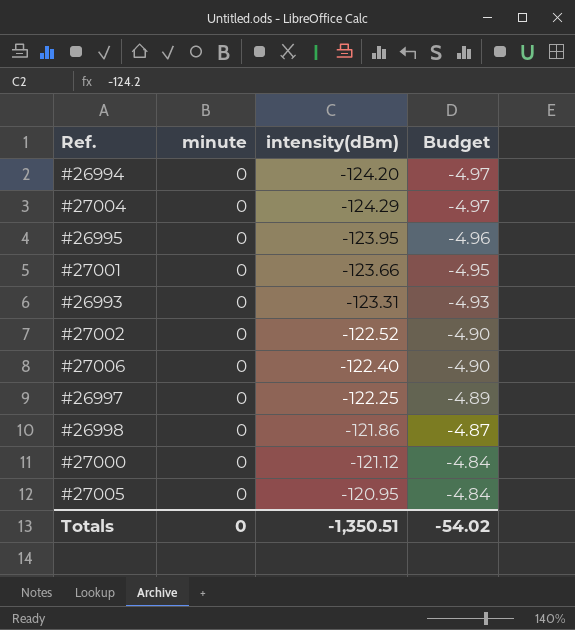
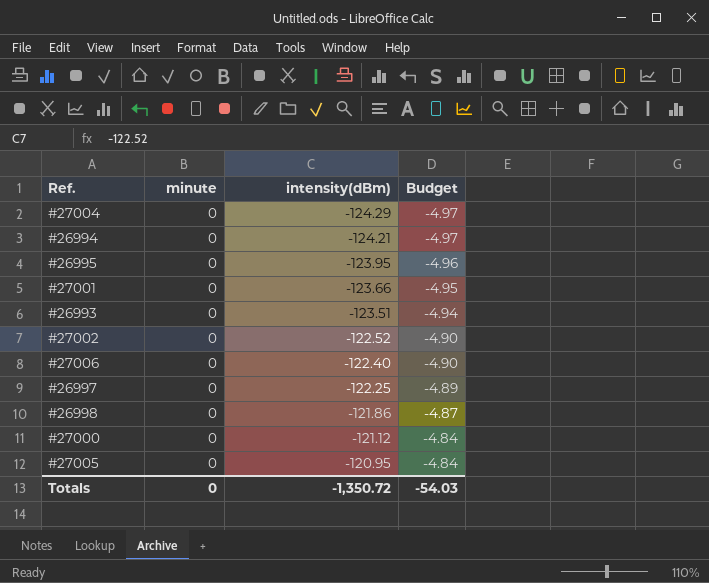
row order: Budget ascending -> intensity(dBm) ascending
#26994 | intensity(dBm): -124.20 -> -124.21
#26993 | intensity(dBm): -123.31 -> -123.51
#26993 | Budget: -4.93 -> -4.94
Totals | intensity(dBm): -1,350.51 -> -1,350.72
Totals | Budget: -54.02 -> -54.03

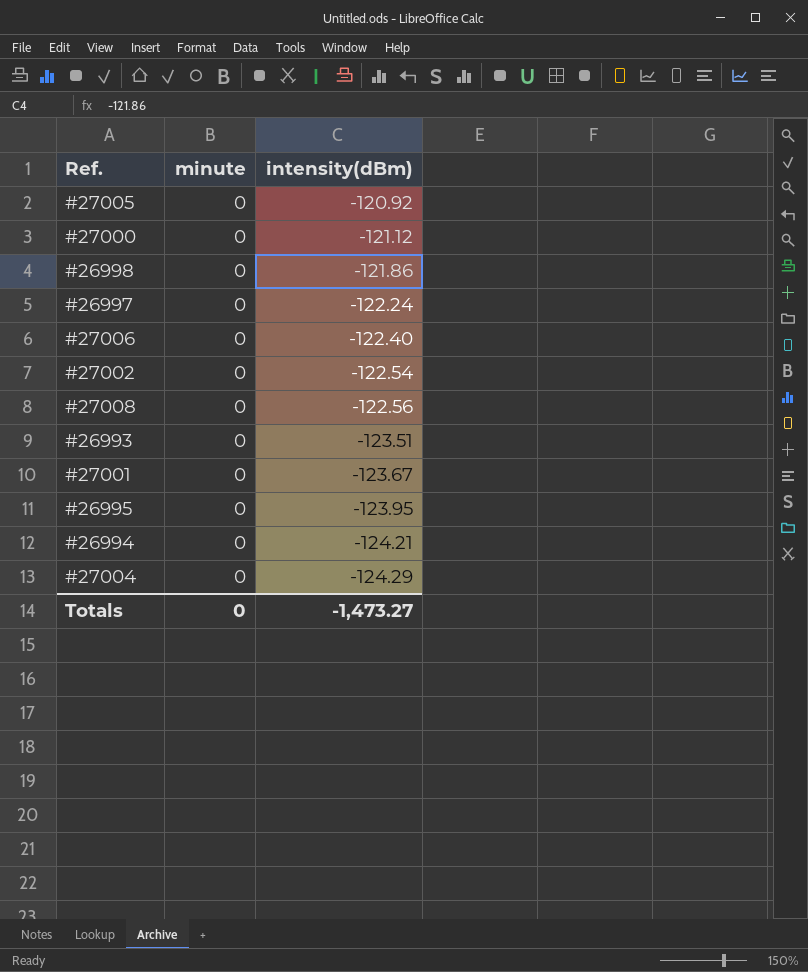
row order: intensity(dBm) ascending -> intensity(dBm) descending
column Budget | formula: [intensity(dBm)] * 0.04 -> none
#27005 | intensity(dBm): -120.95 -> -120.92
#26997 | intensity(dBm): -122.25 -> -122.24
#27002 | intensity(dBm): -122.52 -> -122.54
row #27008: none -> 0 | -122.56
#27001 | intensity(dBm): -123.66 -> -123.67
Totals | intensity(dBm): -1,350.72 -> -1,473.27

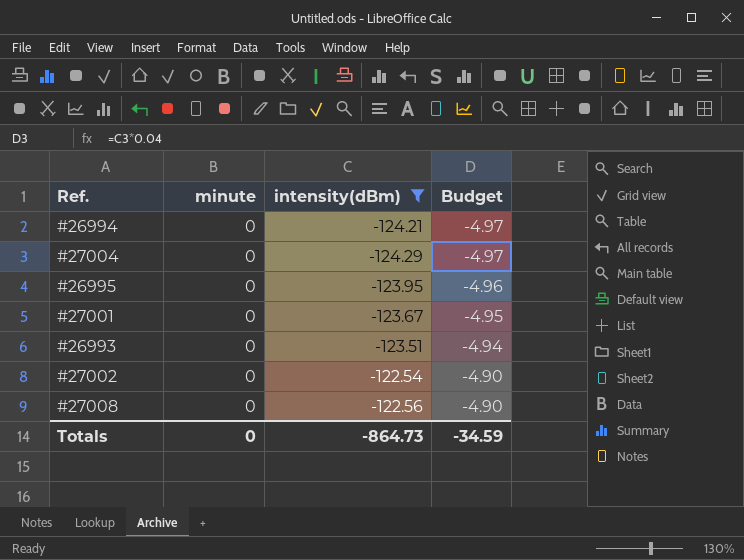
filter: none -> intensity(dBm) <= -122.54
row order: intensity(dBm) descending -> Budget ascending
column Budget | formula: none -> [intensity(dBm)] * 0.04
Totals | intensity(dBm): -1,473.27 -> -864.73

